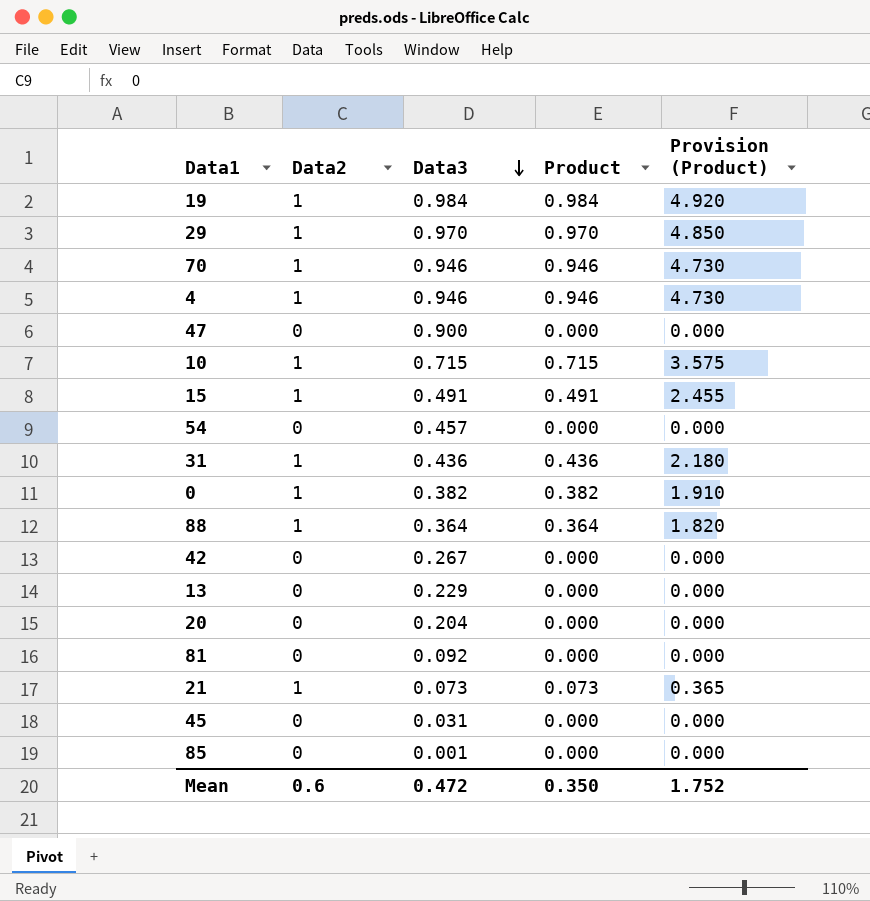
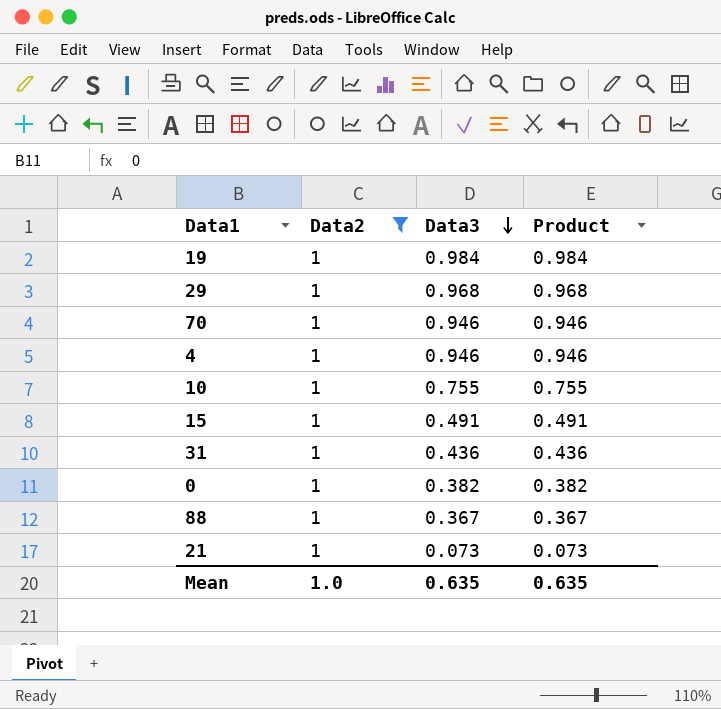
filter: none -> Data2 = 1
column Provision (Product) | formula: [Product] * 5 -> none
29 | Data3: 0.970 -> 0.968
29 | Product: 0.970 -> 0.968
10 | Data3: 0.715 -> 0.755
10 | Product: 0.715 -> 0.755
88 | Data3: 0.364 -> 0.367
88 | Product: 0.364 -> 0.367
Mean | Data2: 0.6 -> 1.0
Mean | Data3: 0.472 -> 0.635
Mean | Product: 0.350 -> 0.635

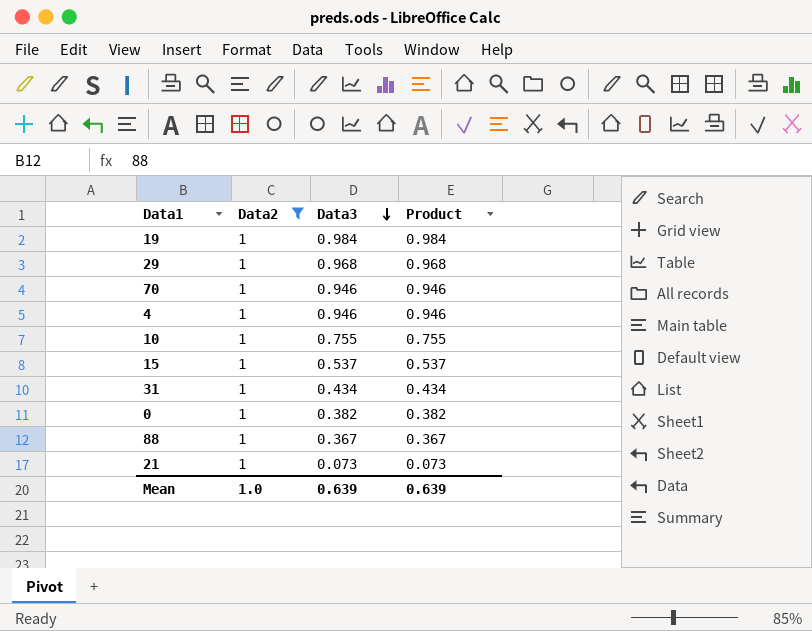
15 | Data3: 0.491 -> 0.537
15 | Product: 0.491 -> 0.537
31 | Data3: 0.436 -> 0.434
31 | Product: 0.436 -> 0.434
Mean | Data3: 0.635 -> 0.639
Mean | Product: 0.635 -> 0.639

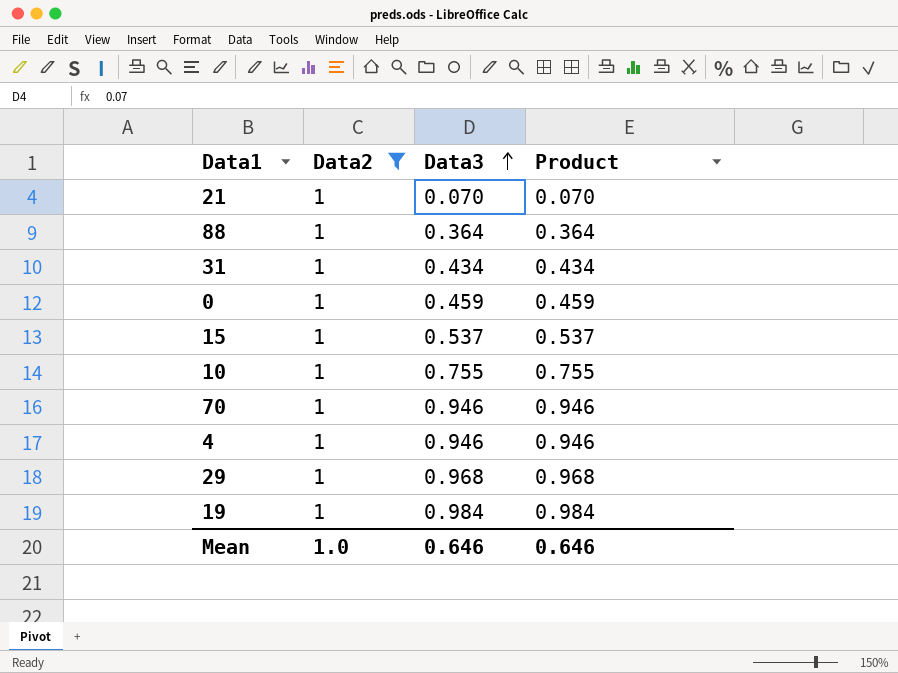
row order: Data3 descending -> Data3 ascending
21 | Data3: 0.073 -> 0.070
21 | Product: 0.073 -> 0.070
88 | Data3: 0.367 -> 0.364
88 | Product: 0.367 -> 0.364
0 | Data3: 0.382 -> 0.459
0 | Product: 0.382 -> 0.459
Mean | Data3: 0.639 -> 0.646
Mean | Product: 0.639 -> 0.646

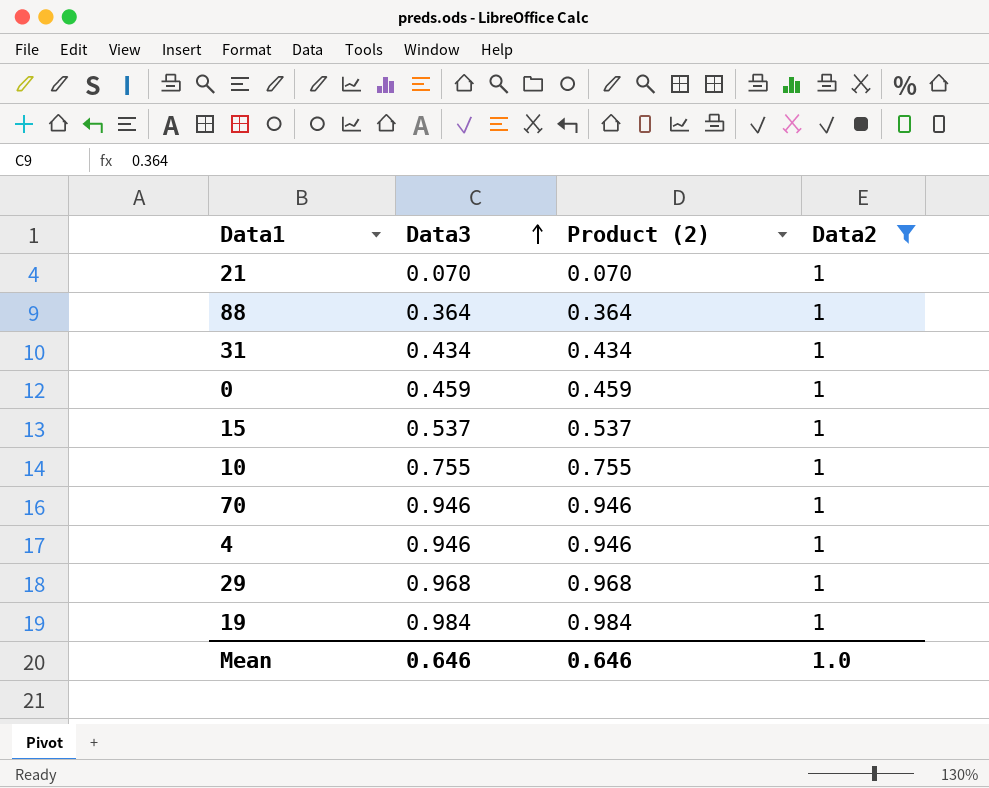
column name: Product -> Product (2)
column Data2 | position: 2 -> 4

